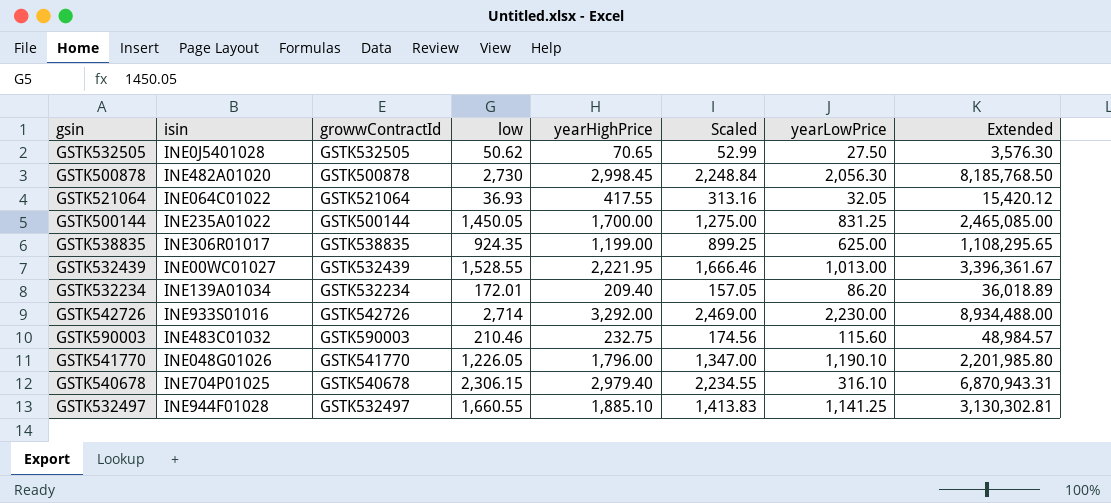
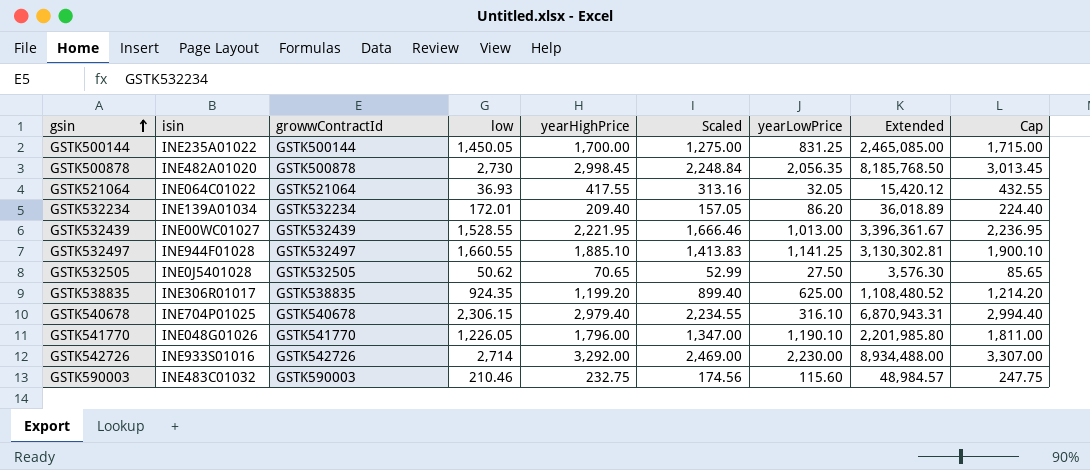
row order: none -> gsin ascending
column Cap | formula: none -> [yearHighPrice] + 15
GSTK500878 | yearLowPrice: 2,056.30 -> 2,056.35
GSTK538835 | yearHighPrice: 1,199.00 -> 1,199.20
GSTK538835 | Scaled: 899.25 -> 899.40
GSTK538835 | Extended: 1,108,295.65 -> 1,108,480.52

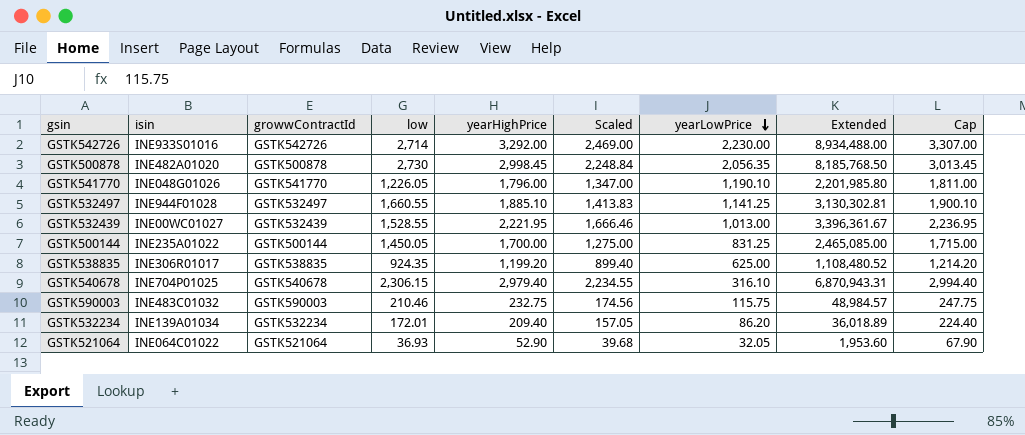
row order: gsin ascending -> yearLowPrice descending
row GSTK532505: INE0J5401028 | GSTK532505 | 50.62 | 70.65 | 52.99 | 27.50 | 3,576.30 | 85.65 -> none
GSTK590003 | yearLowPrice: 115.60 -> 115.75
GSTK521064 | yearHighPrice: 417.55 -> 52.90
GSTK521064 | Scaled: 313.16 -> 39.68
GSTK521064 | Extended: 15,420.12 -> 1,953.60
GSTK521064 | Cap: 432.55 -> 67.90

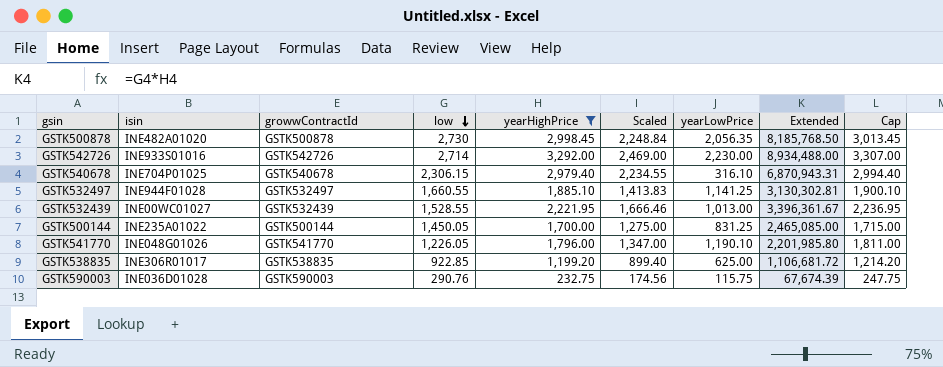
filter: none -> yearHighPrice >= 232.75
row order: yearLowPrice descending -> low descending
GSTK538835 | low: 924.35 -> 922.85
GSTK538835 | Extended: 1,108,480.52 -> 1,106,681.72
GSTK590003 | isin: INE483C01032 -> INE036D01028
GSTK590003 | low: 210.46 -> 290.76
GSTK590003 | Extended: 48,984.57 -> 67,674.39

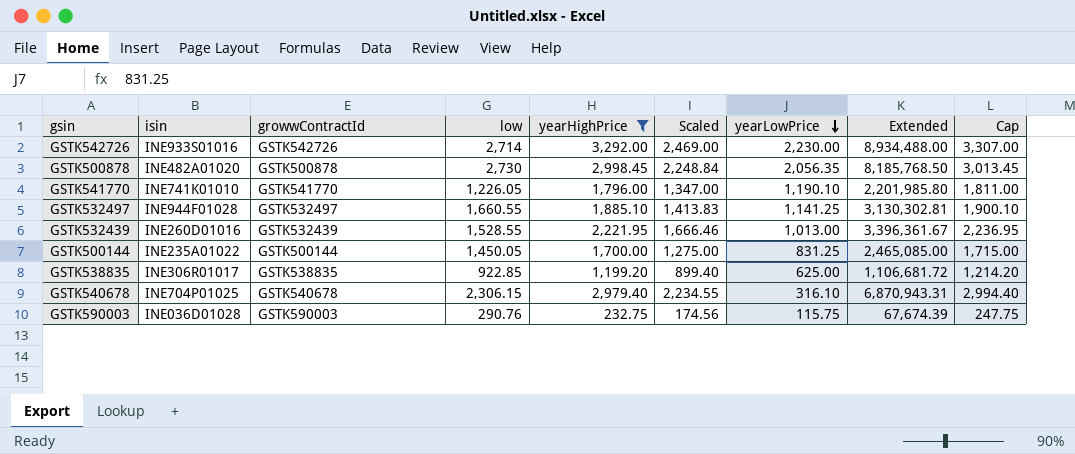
row order: low descending -> yearLowPrice descending
GSTK541770 | isin: INE048G01026 -> INE741K01010
GSTK532439 | isin: INE00WC01027 -> INE260D01016

